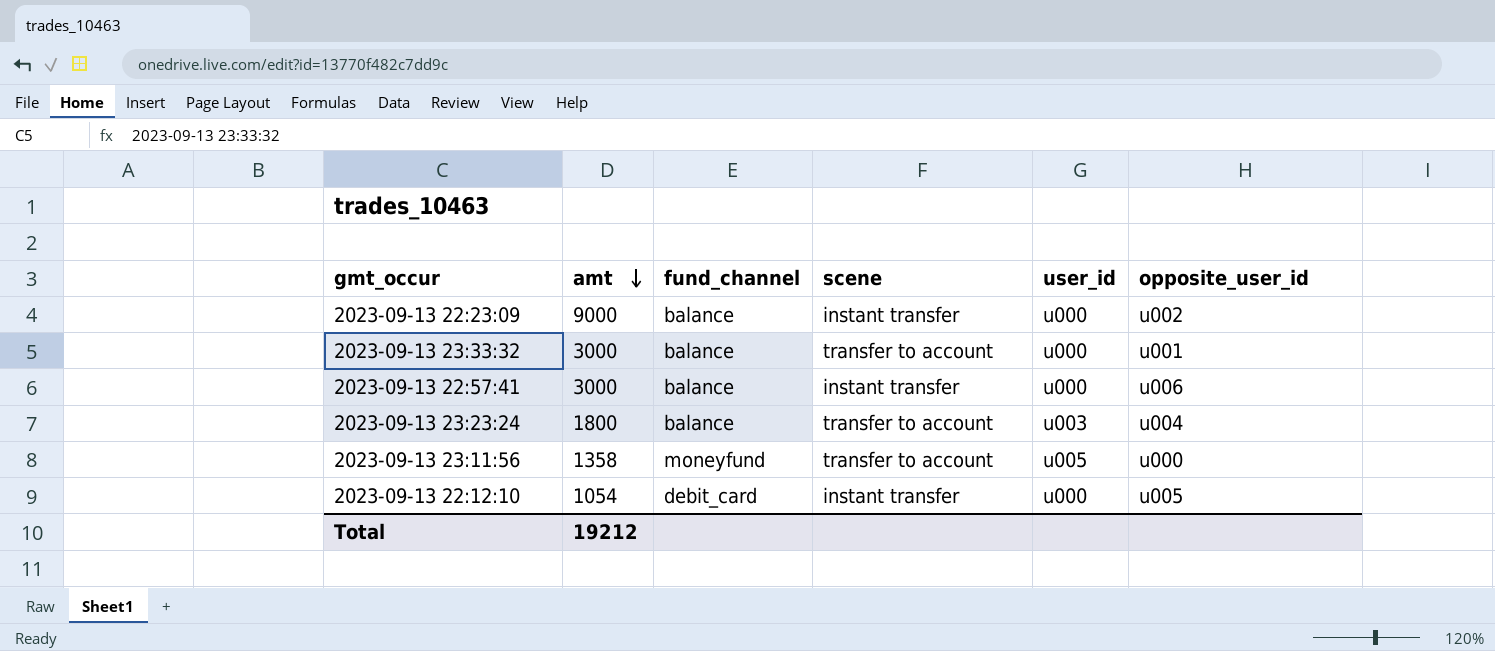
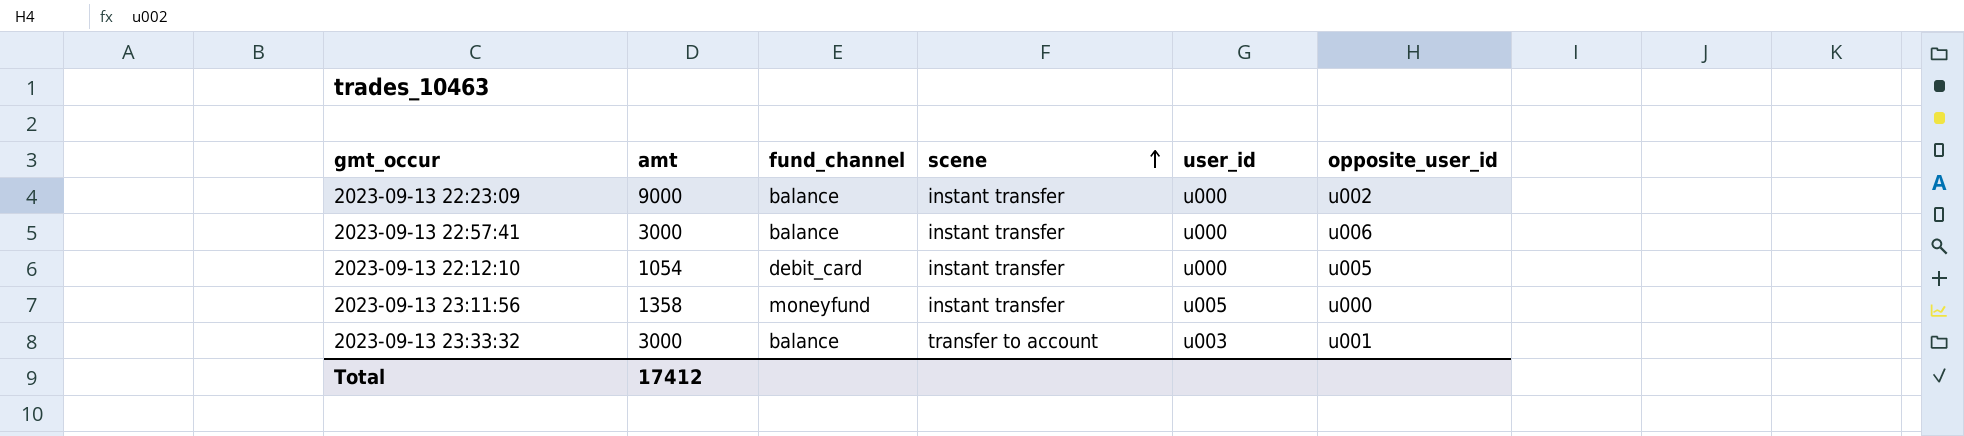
row order: amt descending -> scene ascending
row 2023-09-13 23:23:24: 1800 | balance | transfer to account | u003 | u004 -> none
2023-09-13 23:11:56 | scene: transfer to account -> instant transfer
2023-09-13 23:33:32 | user_id: u000 -> u003
Total | amt: 19212 -> 17412

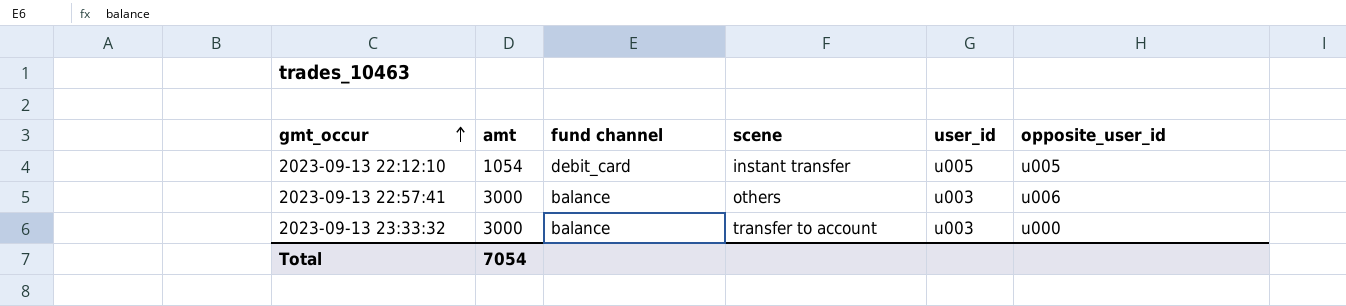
row order: scene ascending -> gmt_occur ascending
column name: fund_channel -> fund channel
row 2023-09-13 22:23:09: 9000 | balance | instant transfer | u000 | u002 -> none
row 2023-09-13 23:11:56: 1358 | moneyfund | instant transfer | u005 | u000 -> none
2023-09-13 22:12:10 | user_id: u000 -> u005
2023-09-13 22:57:41 | scene: instant transfer -> others
2023-09-13 22:57:41 | user_id: u000 -> u003
2023-09-13 23:33:32 | opposite_user_id: u001 -> u000
Total | amt: 17412 -> 7054

